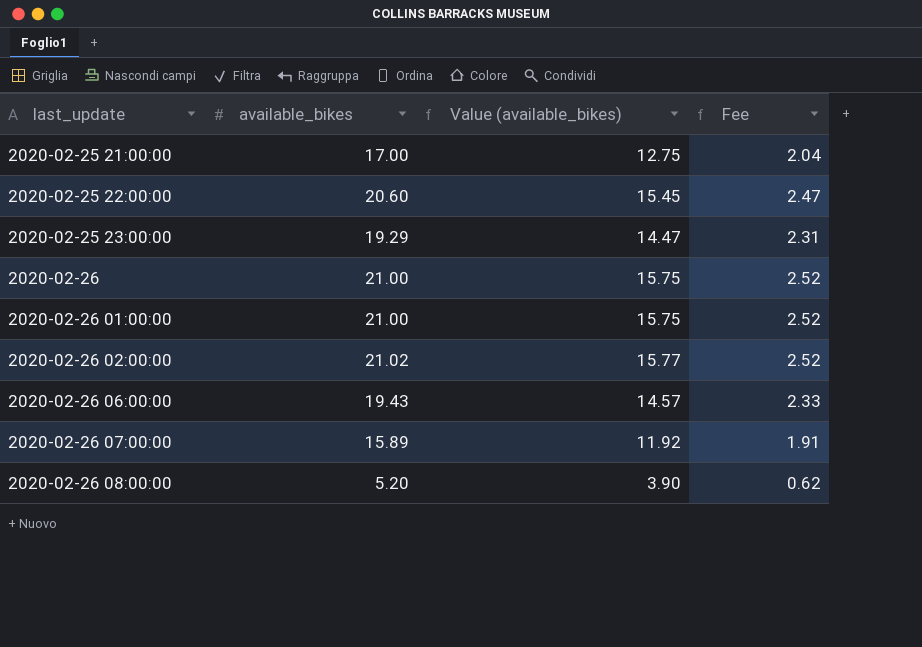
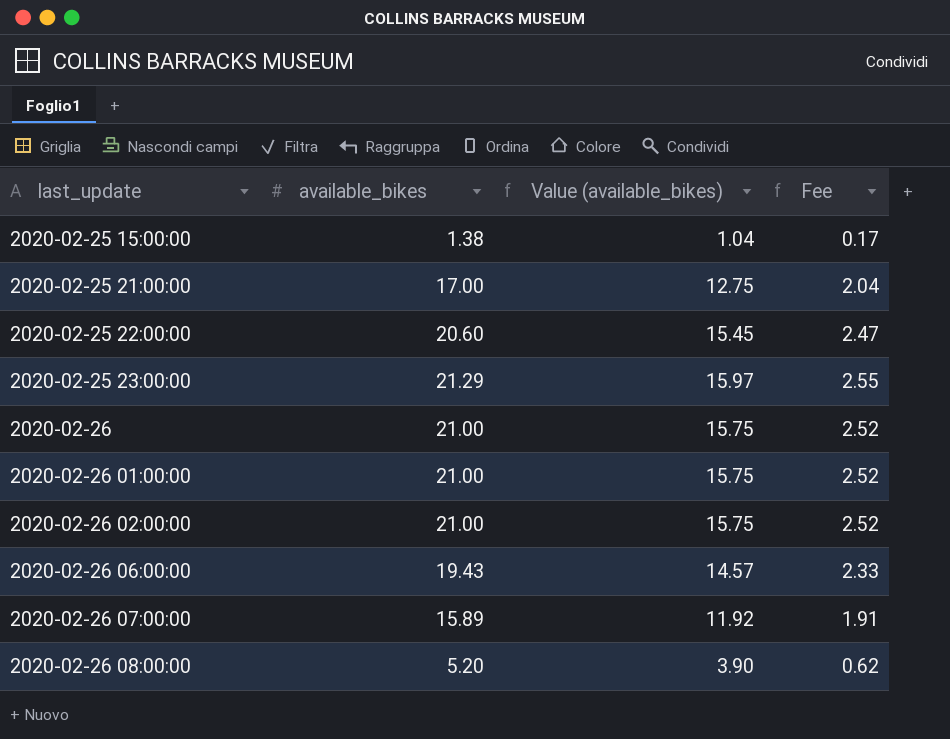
row 2020-02-25 15:00:00: none -> 1.38 | 1.04 | 0.17
2020-02-25 23:00:00 | available_bikes: 19.29 -> 21.29
2020-02-25 23:00:00 | Value (available_bikes): 14.47 -> 15.97
2020-02-25 23:00:00 | Fee: 2.31 -> 2.55
2020-02-26 02:00:00 | available_bikes: 21.02 -> 21.00
2020-02-26 02:00:00 | Value (available_bikes): 15.77 -> 15.75

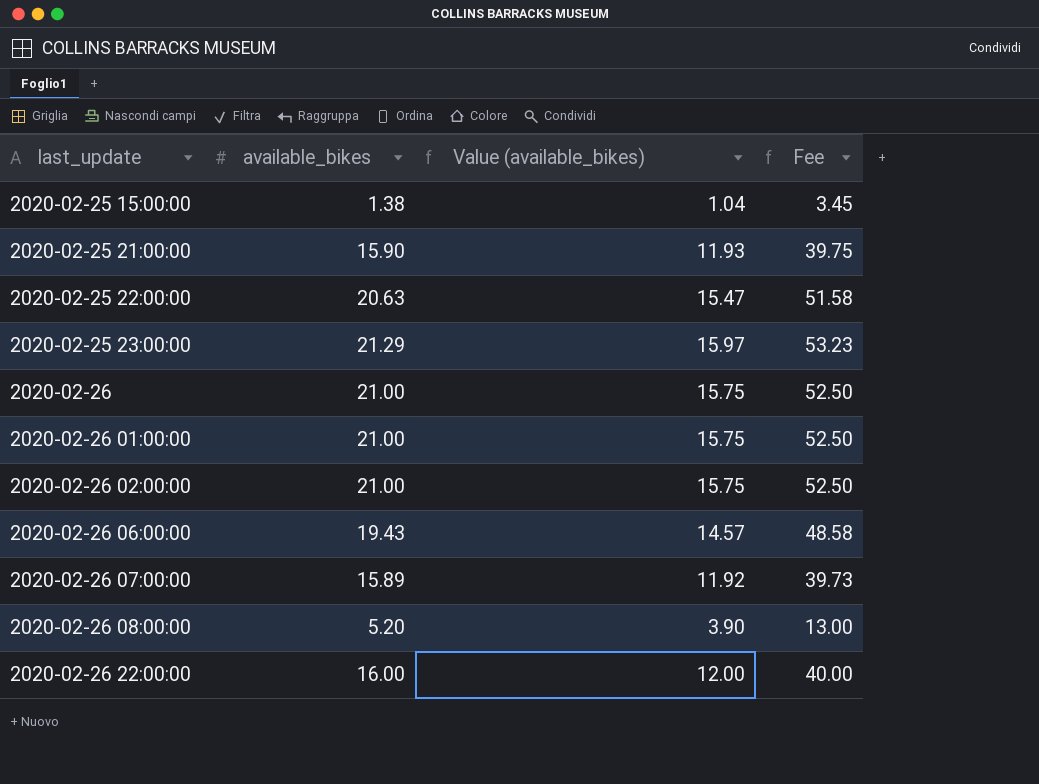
column Fee | formula: [available_bikes] * 0.12 -> [available_bikes] * 2.5
2020-02-25 21:00:00 | available_bikes: 17.00 -> 15.90
2020-02-25 21:00:00 | Value (available_bikes): 12.75 -> 11.93
2020-02-25 22:00:00 | available_bikes: 20.60 -> 20.63
2020-02-25 22:00:00 | Value (available_bikes): 15.45 -> 15.47
row 2020-02-26 22:00:00: none -> 16.00 | 12.00 | 40.00

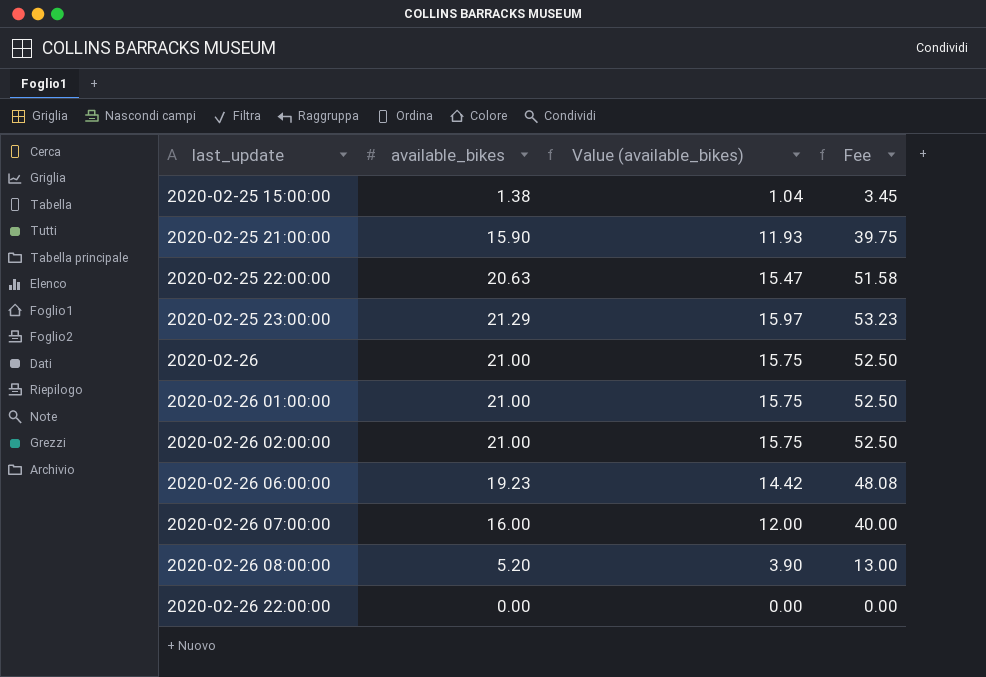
2020-02-26 06:00:00 | available_bikes: 19.43 -> 19.23
2020-02-26 06:00:00 | Value (available_bikes): 14.57 -> 14.42
2020-02-26 06:00:00 | Fee: 48.58 -> 48.08
2020-02-26 07:00:00 | available_bikes: 15.89 -> 16.00
2020-02-26 07:00:00 | Value (available_bikes): 11.92 -> 12.00
2020-02-26 07:00:00 | Fee: 39.73 -> 40.00
2020-02-26 22:00:00 | available_bikes: 16.00 -> 0.00
2020-02-26 22:00:00 | Value (available_bikes): 12.00 -> 0.00
2020-02-26 22:00:00 | Fee: 40.00 -> 0.00

